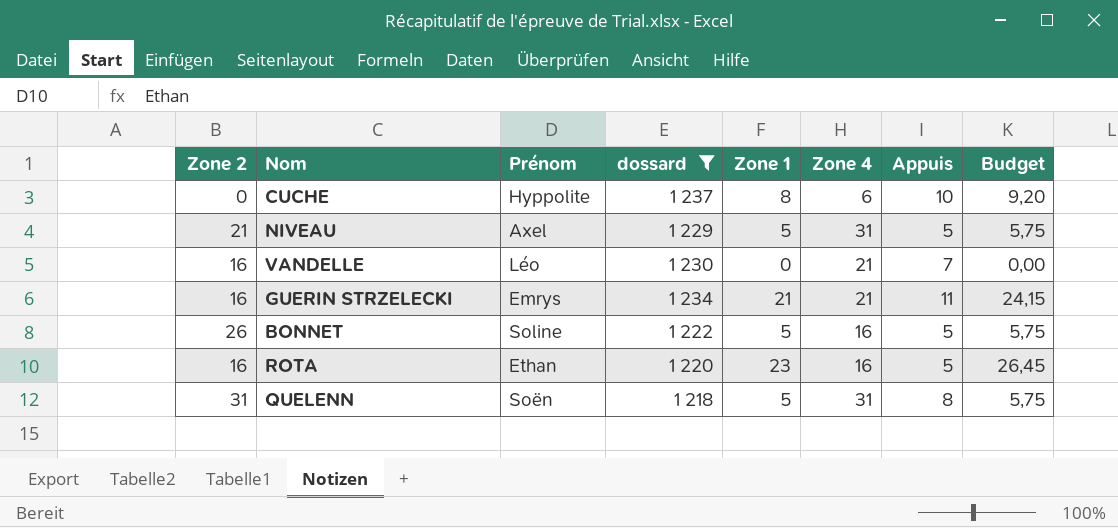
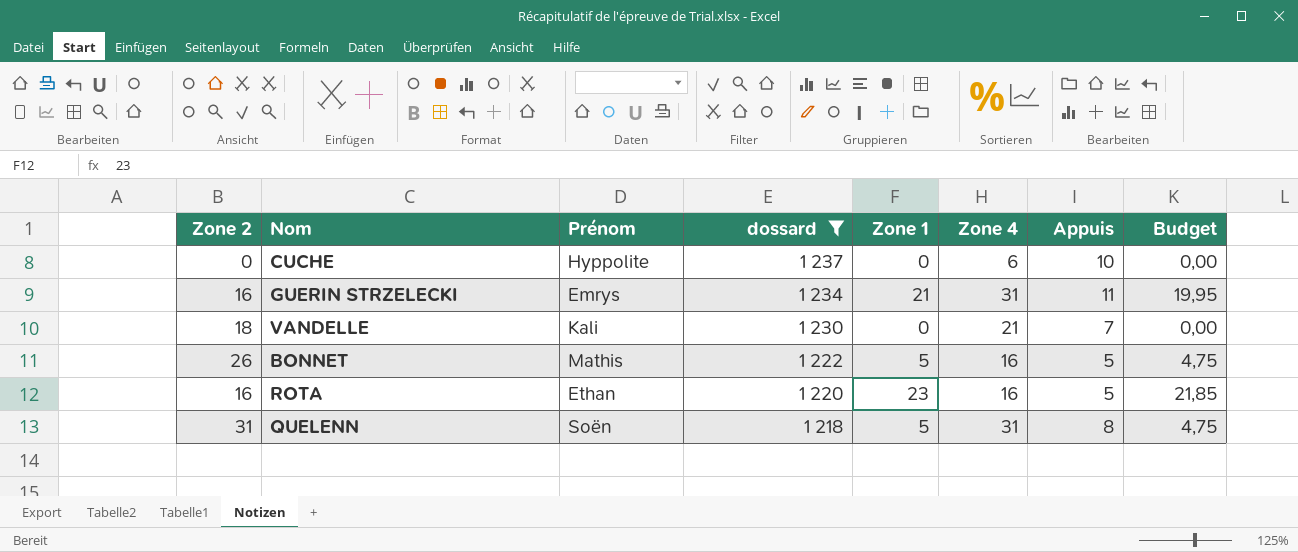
row order: none -> dossard descending
column Budget | formula: [Zone 1] * 1,15 -> [Zone 1] * 0,95
row NIVEAU: 21 | Axel | 1 229 | 5 | 31 | 5 | 5,75 -> none
CUCHE | Zone 1: 8 -> 0
GUERIN STRZELECKI | Zone 4: 21 -> 31
VANDELLE | Zone 2: 16 -> 18
VANDELLE | Prénom: Léo -> Kali
BONNET | Prénom: Soline -> Mathis

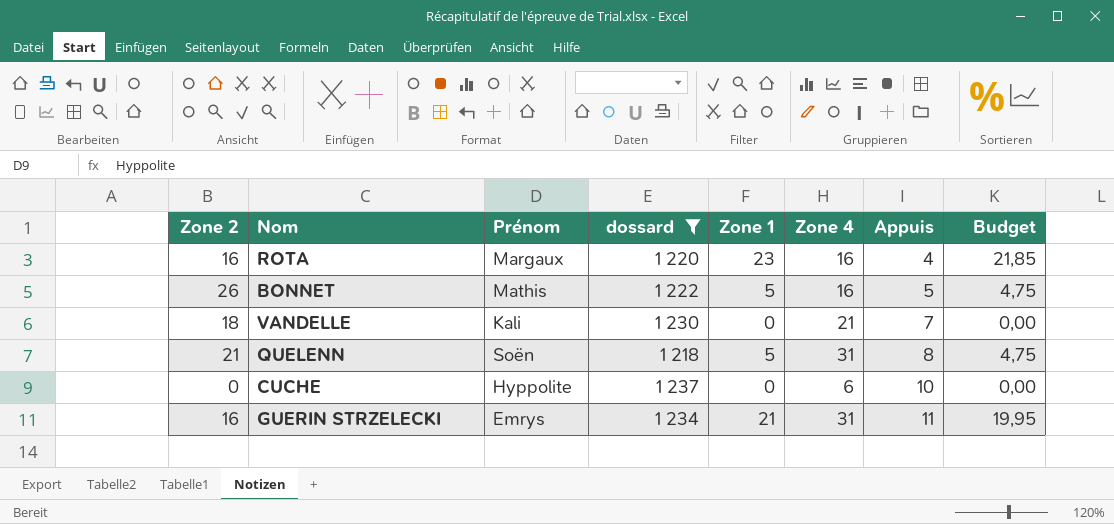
row order: dossard descending -> Appuis ascending
ROTA | Prénom: Ethan -> Margaux
ROTA | Appuis: 5 -> 4
QUELENN | Zone 2: 31 -> 21

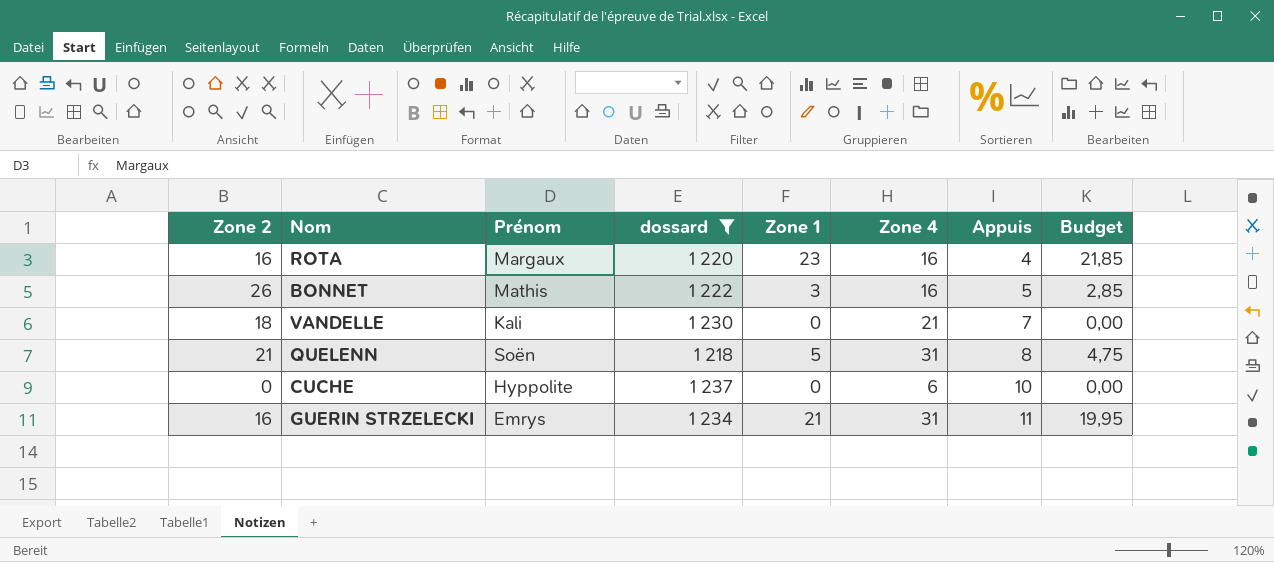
BONNET | Zone 1: 5 -> 3
BONNET | Budget: 4,75 -> 2,85

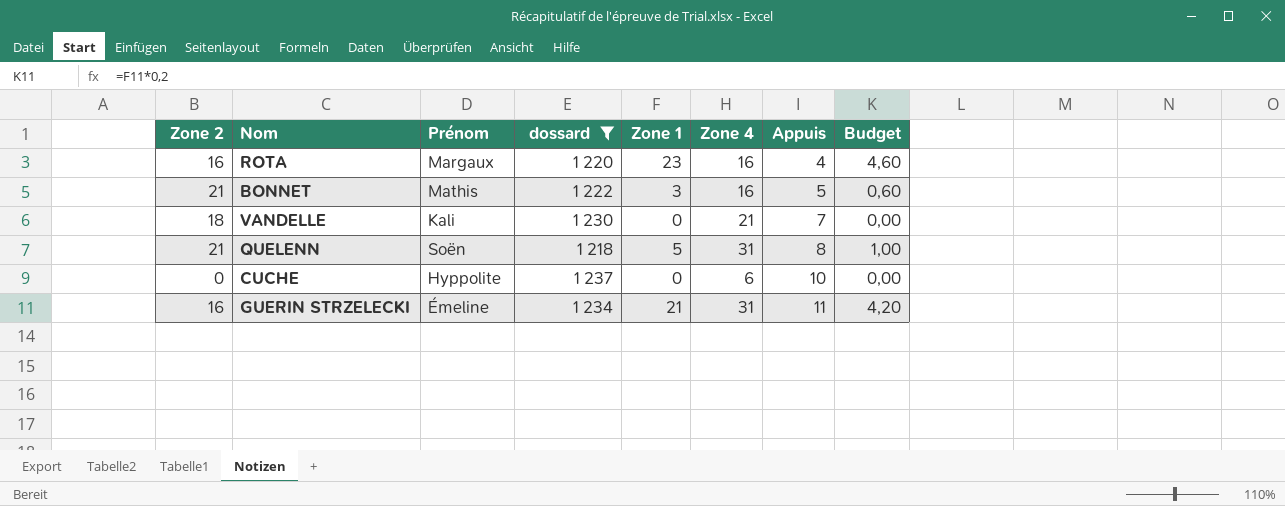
column Budget | formula: [Zone 1] * 0,95 -> [Zone 1] * 0,2
BONNET | Zone 2: 26 -> 21
GUERIN STRZELECKI | Prénom: Emrys -> Émeline

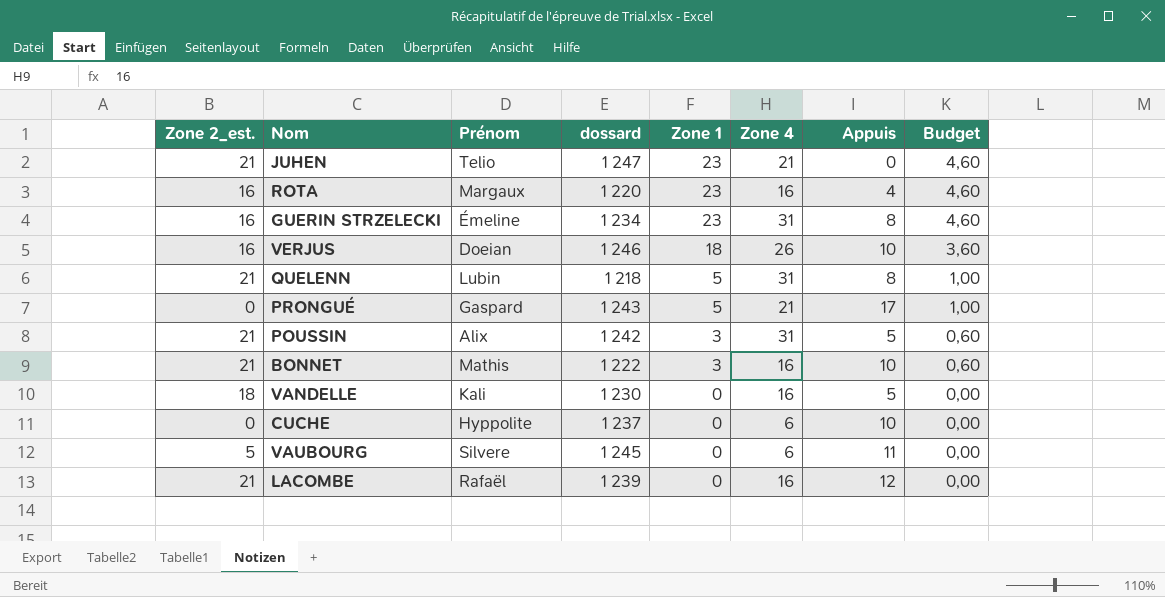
filter: dossard <= 1 237 -> none
row order: Appuis ascending -> Zone 1 descending
column name: Zone 2 -> Zone 2_est.
GUERIN STRZELECKI | Zone 1: 21 -> 23
GUERIN STRZELECKI | Appuis: 11 -> 8
GUERIN STRZELECKI | Budget: 4,20 -> 4,60
QUELENN | Prénom: Soën -> Lubin
BONNET | Appuis: 5 -> 10
VANDELLE | Zone 4: 21 -> 16
VANDELLE | Appuis: 7 -> 5

